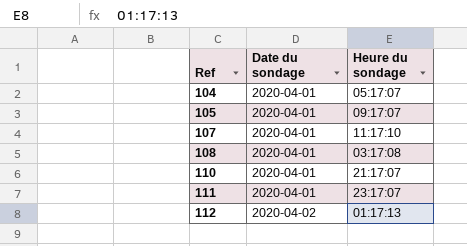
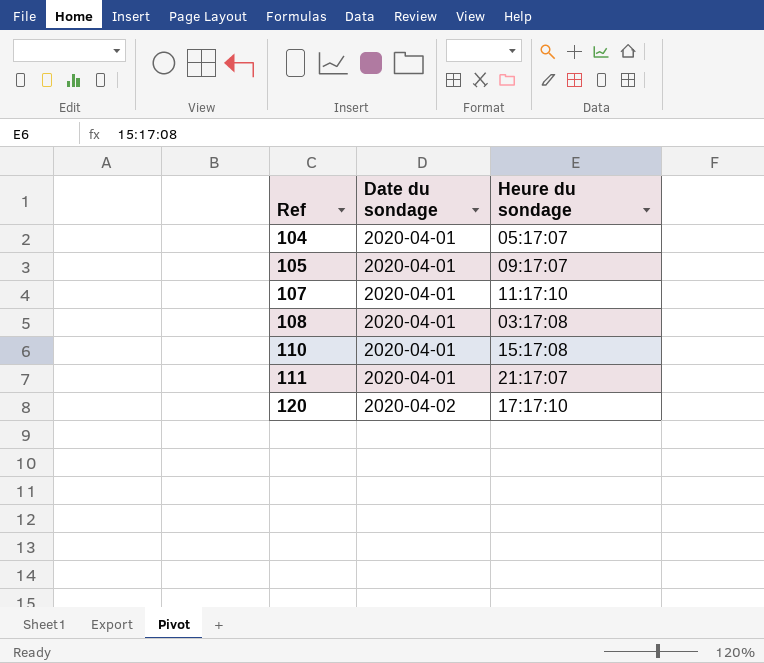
row 112: 2020-04-02 | 01:17:13 -> none
110 | Heure du sondage: 21:17:07 -> 15:17:08
111 | Heure du sondage: 23:17:07 -> 21:17:07
row 120: none -> 2020-04-02 | 17:17:10

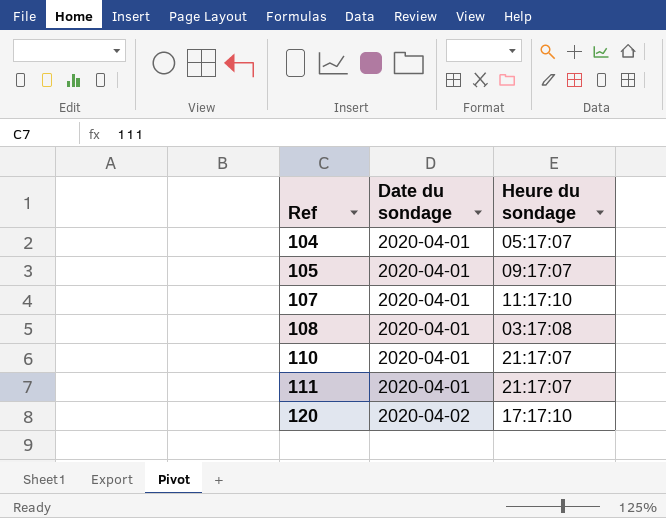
110 | Heure du sondage: 15:17:08 -> 21:17:07

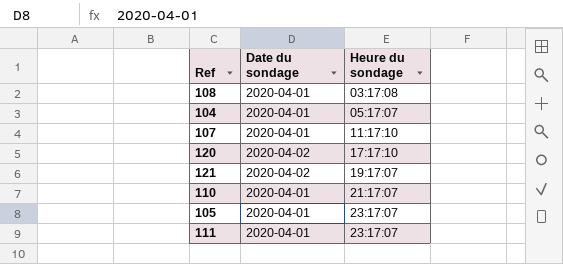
row order: Ref ascending -> Heure du sondage ascending
row 121: none -> 2020-04-02 | 19:17:07
105 | Heure du sondage: 09:17:07 -> 23:17:07
111 | Heure du sondage: 21:17:07 -> 23:17:07

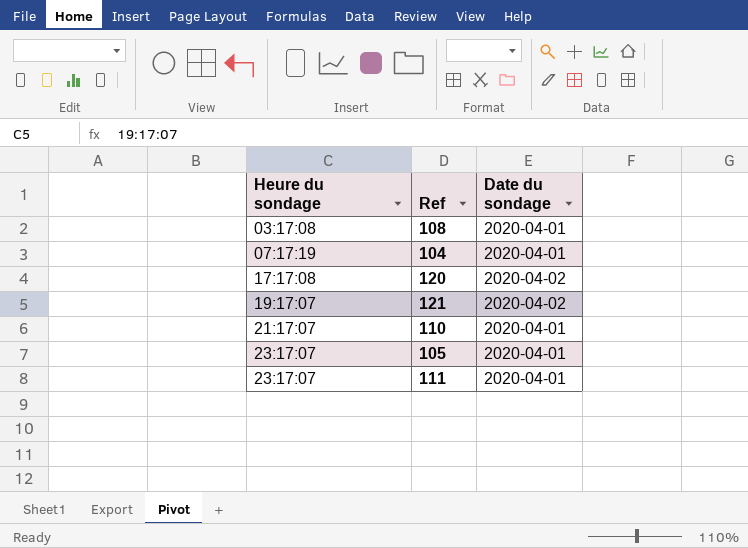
column Heure du sondage | position: 3 -> 1
row 107: 2020-04-01 | 11:17:10 -> none
104 | Heure du sondage: 05:17:07 -> 07:17:19
120 | Heure du sondage: 17:17:10 -> 17:17:08

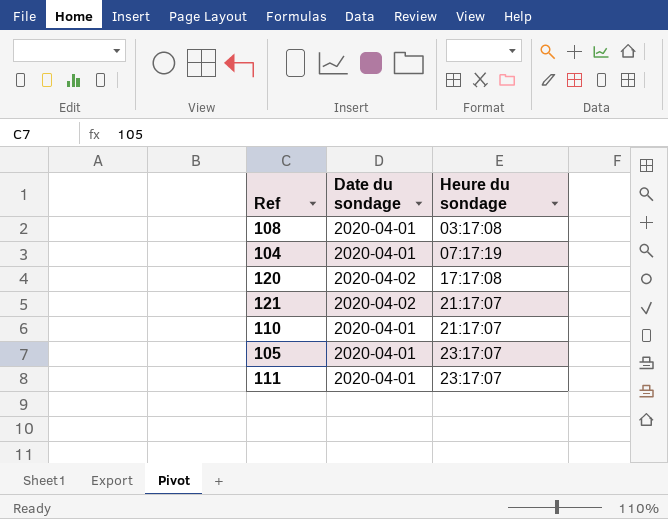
column Heure du sondage | position: 1 -> 3
121 | Heure du sondage: 19:17:07 -> 21:17:07

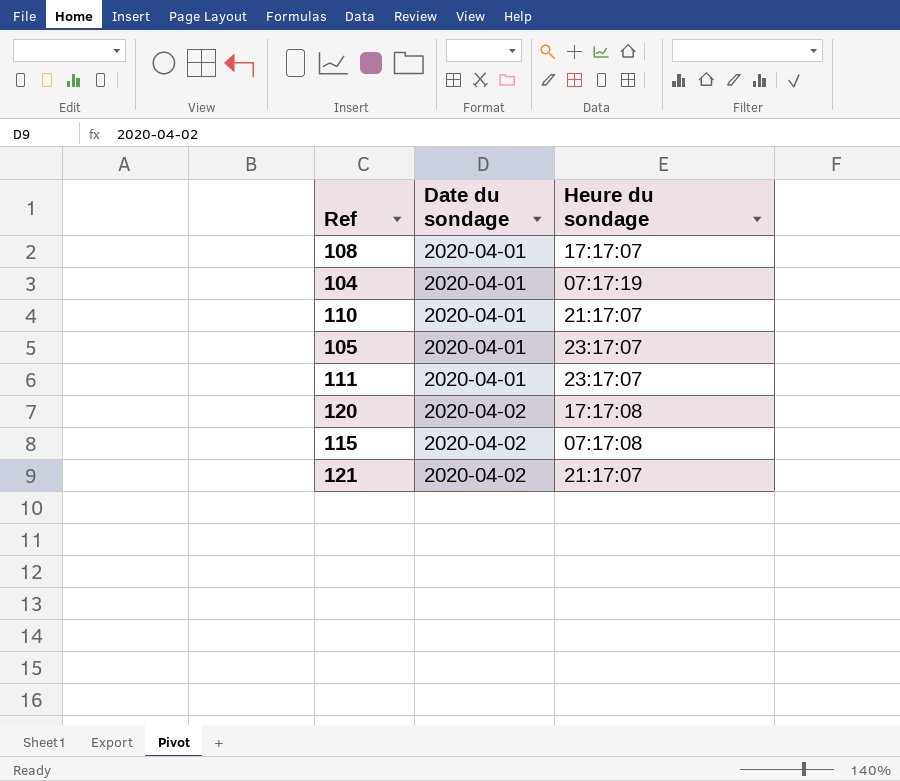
row order: Heure du sondage ascending -> Date du sondage ascending
108 | Heure du sondage: 03:17:08 -> 17:17:07
row 115: none -> 2020-04-02 | 07:17:08

